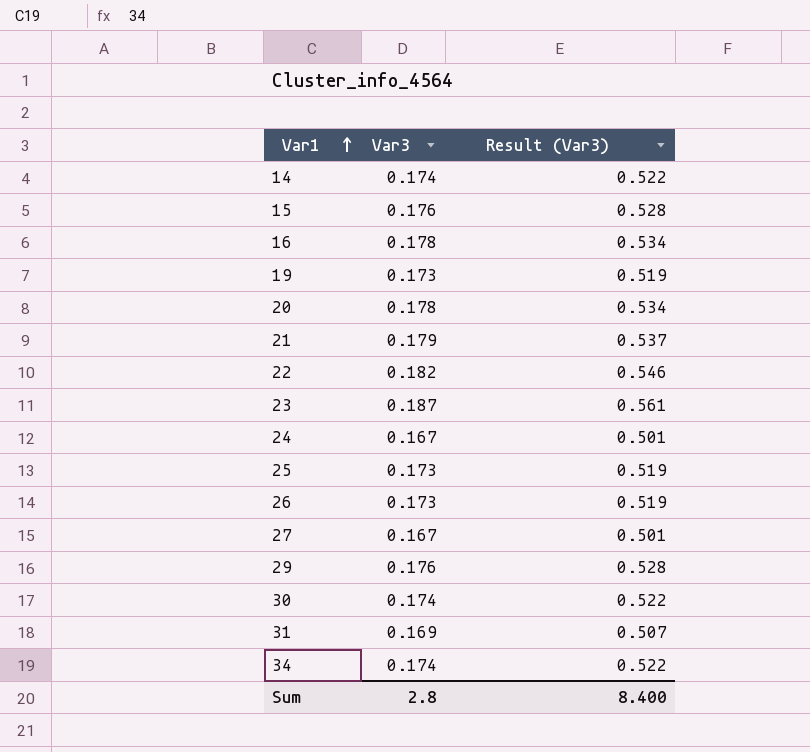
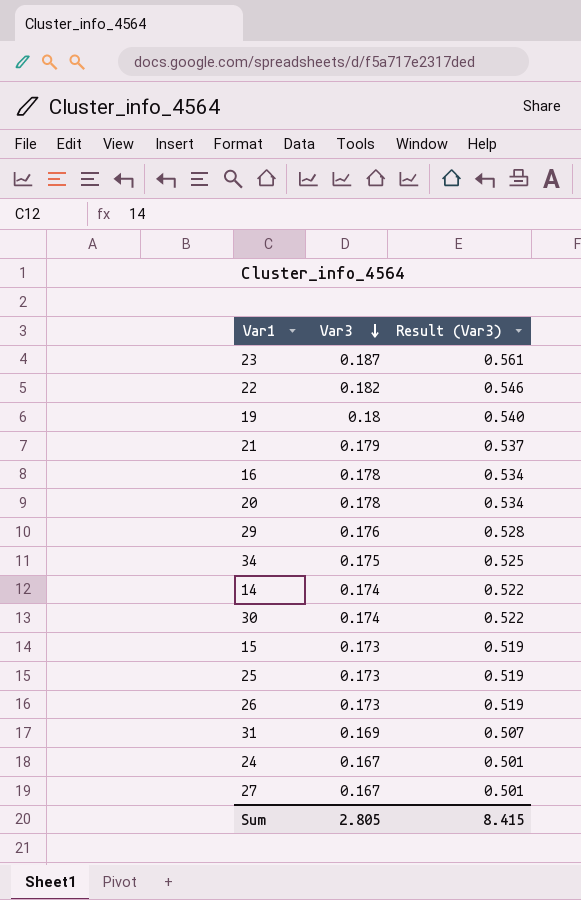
row order: Var1 ascending -> Var3 descending
19 | Var3: 0.173 -> 0.18
19 | Result (Var3): 0.519 -> 0.540
34 | Var3: 0.174 -> 0.175
34 | Result (Var3): 0.522 -> 0.525
15 | Var3: 0.176 -> 0.173
15 | Result (Var3): 0.528 -> 0.519
Sum | Var3: 2.8 -> 2.805
Sum | Result (Var3): 8.400 -> 8.415

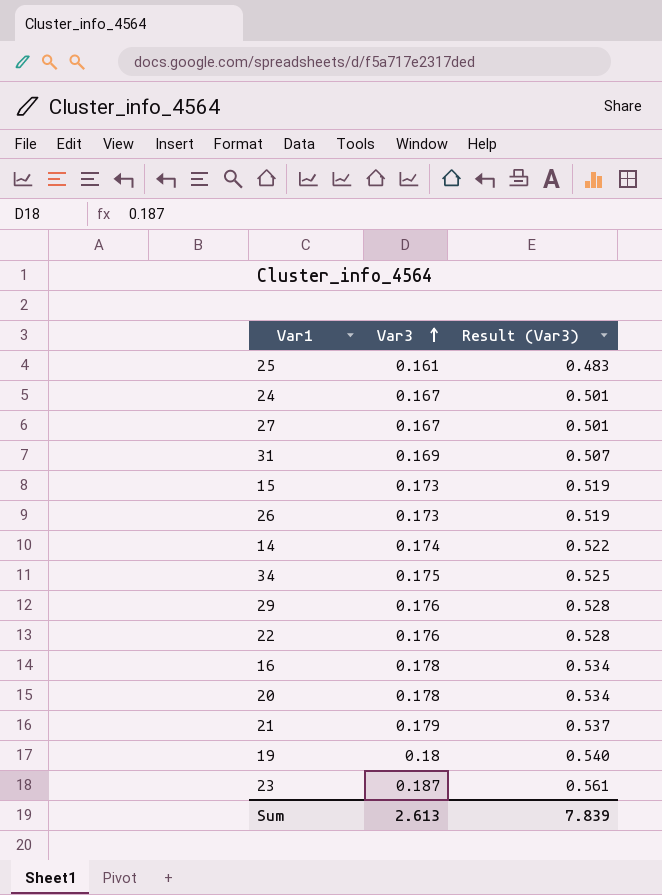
row order: Var3 descending -> Var3 ascending
row 30: 0.174 | 0.522 -> none
25 | Var3: 0.173 -> 0.161
25 | Result (Var3): 0.519 -> 0.483
22 | Var3: 0.182 -> 0.176
22 | Result (Var3): 0.546 -> 0.528
Sum | Var3: 2.805 -> 2.613
Sum | Result (Var3): 8.415 -> 7.839

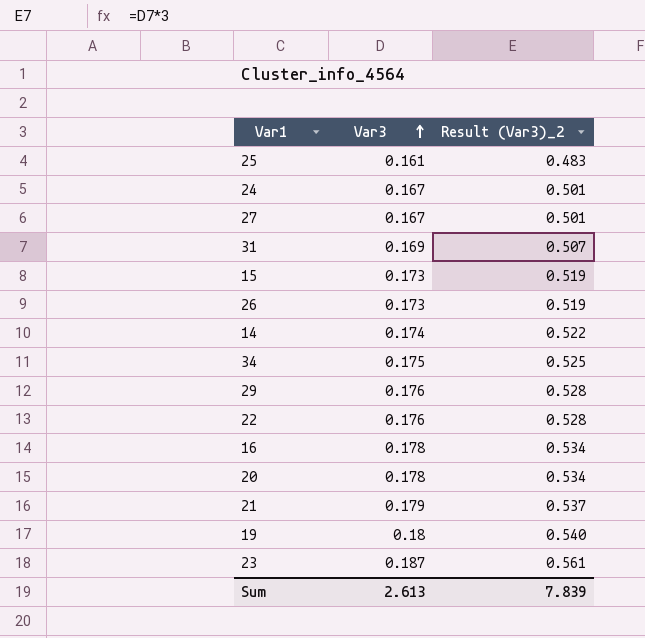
column name: Result (Var3) -> Result (Var3)_2

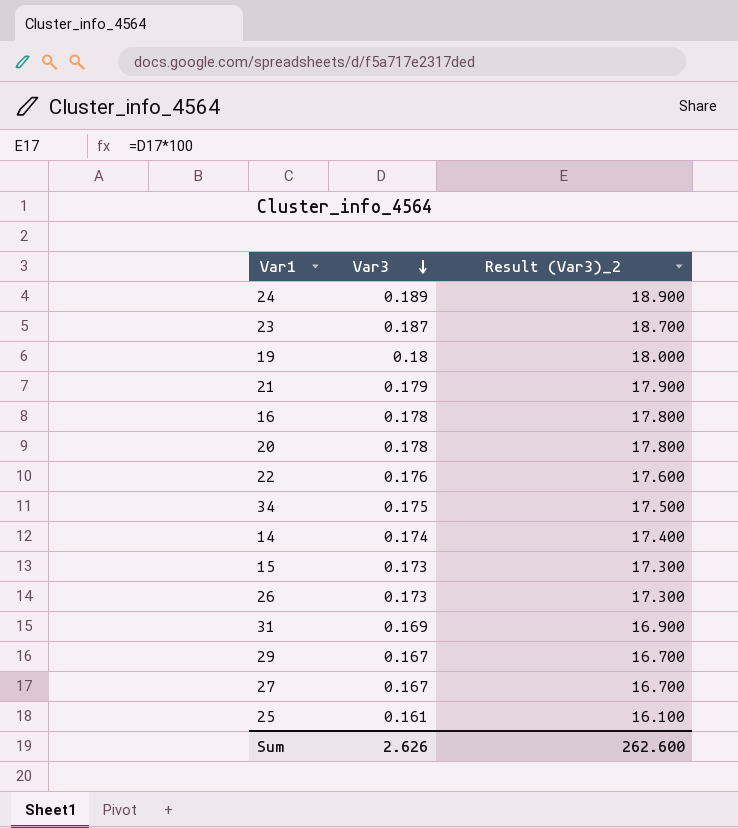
row order: Var3 ascending -> Var3 descending
column Result (Var3)_2 | formula: [Var3] * 3 -> [Var3] * 100
24 | Var3: 0.167 -> 0.189
29 | Var3: 0.176 -> 0.167
Sum | Var3: 2.613 -> 2.626
Sum | Result (Var3)_2: 7.839 -> 262.600

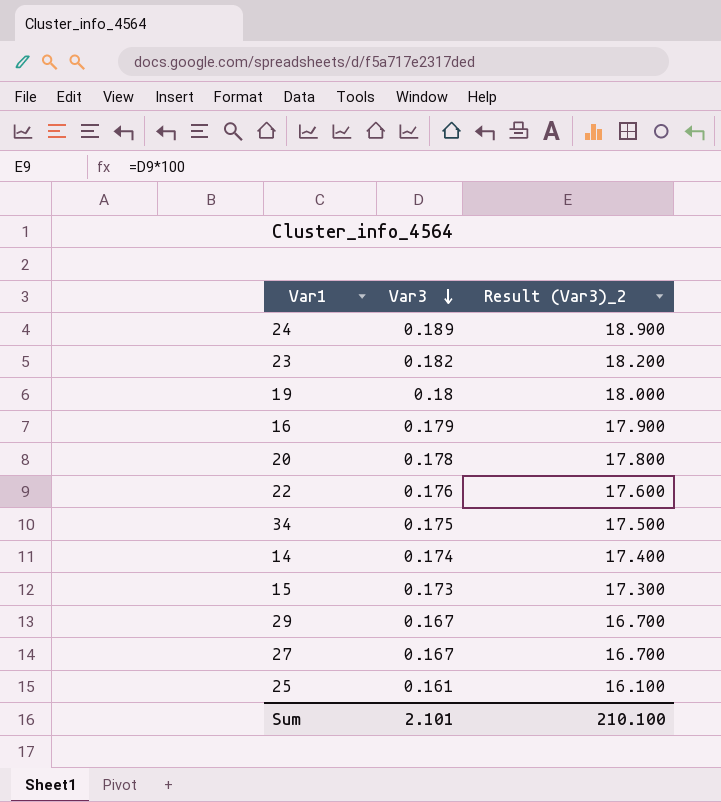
row 21: 0.179 | 17.900 -> none
row 26: 0.173 | 17.300 -> none
row 31: 0.169 | 16.900 -> none
23 | Var3: 0.187 -> 0.182
23 | Result (Var3)_2: 18.700 -> 18.200
16 | Var3: 0.178 -> 0.179
16 | Result (Var3)_2: 17.800 -> 17.900
Sum | Var3: 2.626 -> 2.101
Sum | Result (Var3)_2: 262.600 -> 210.100

